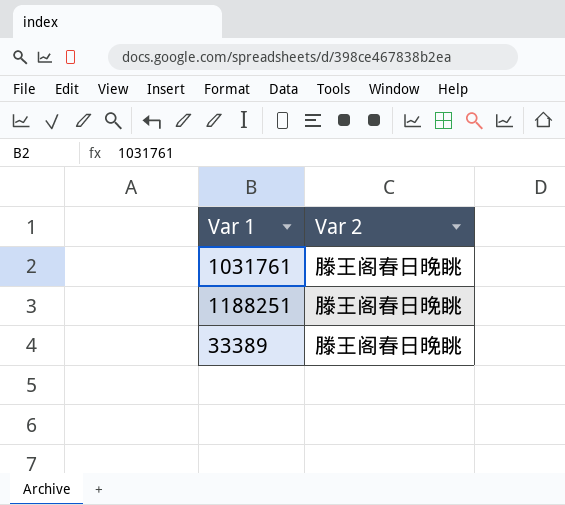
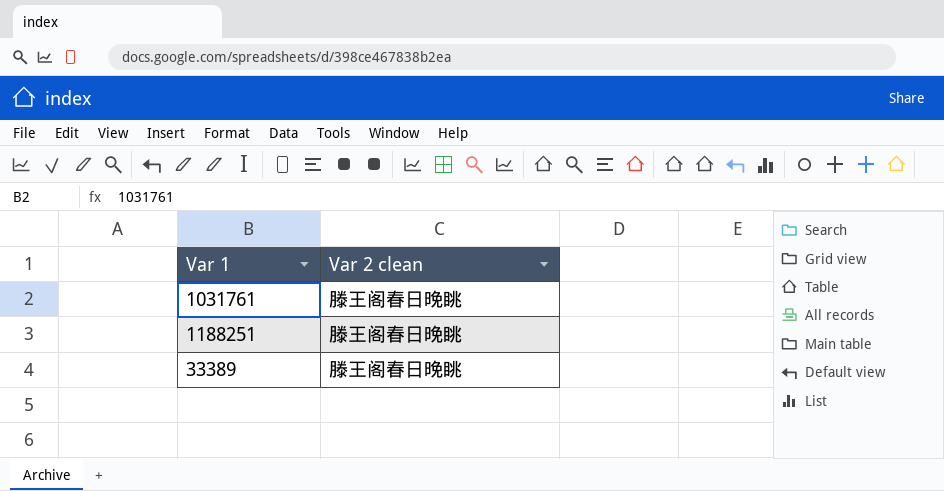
column name: Var 2 -> Var 2 clean

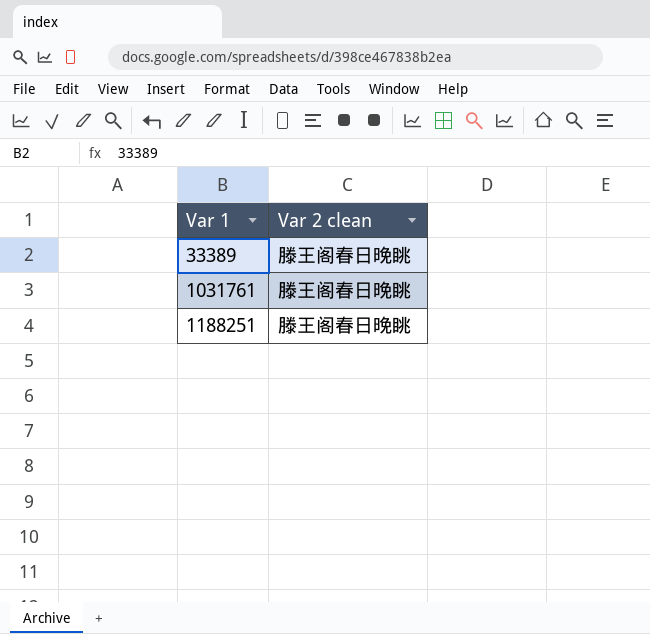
row order: none -> Var 1 ascending

